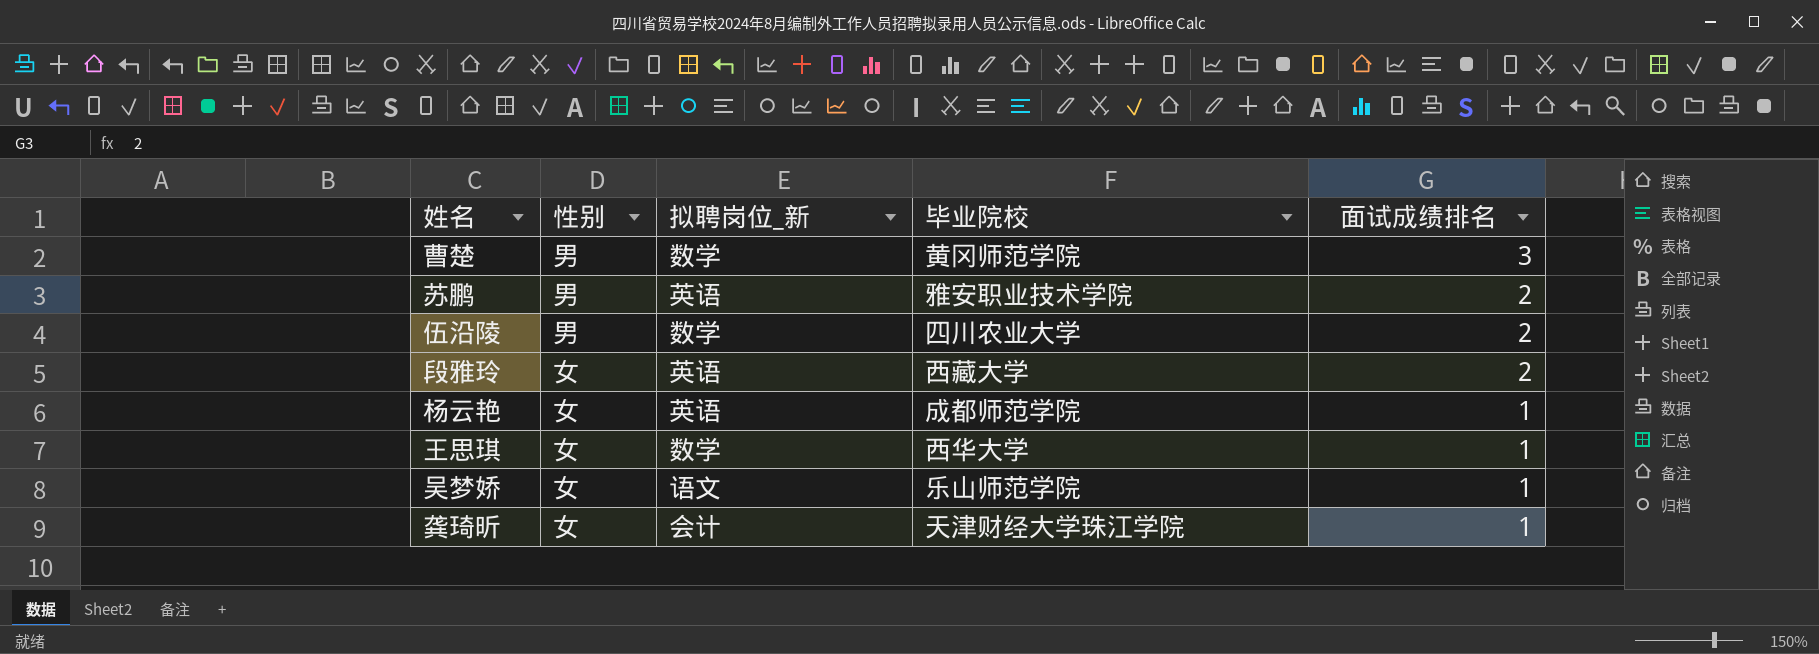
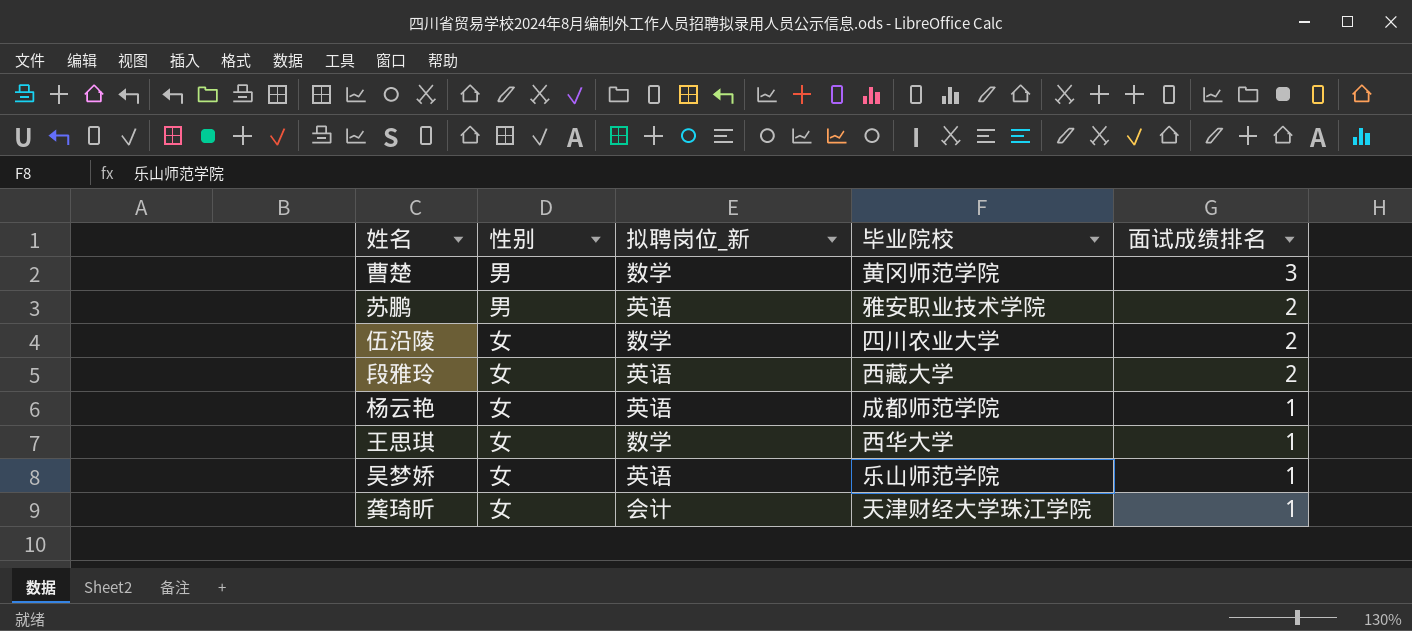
伍沿陵 | 性别: 男 -> 女
吴梦娇 | 拟聘岗位_新: 语文 -> 英语

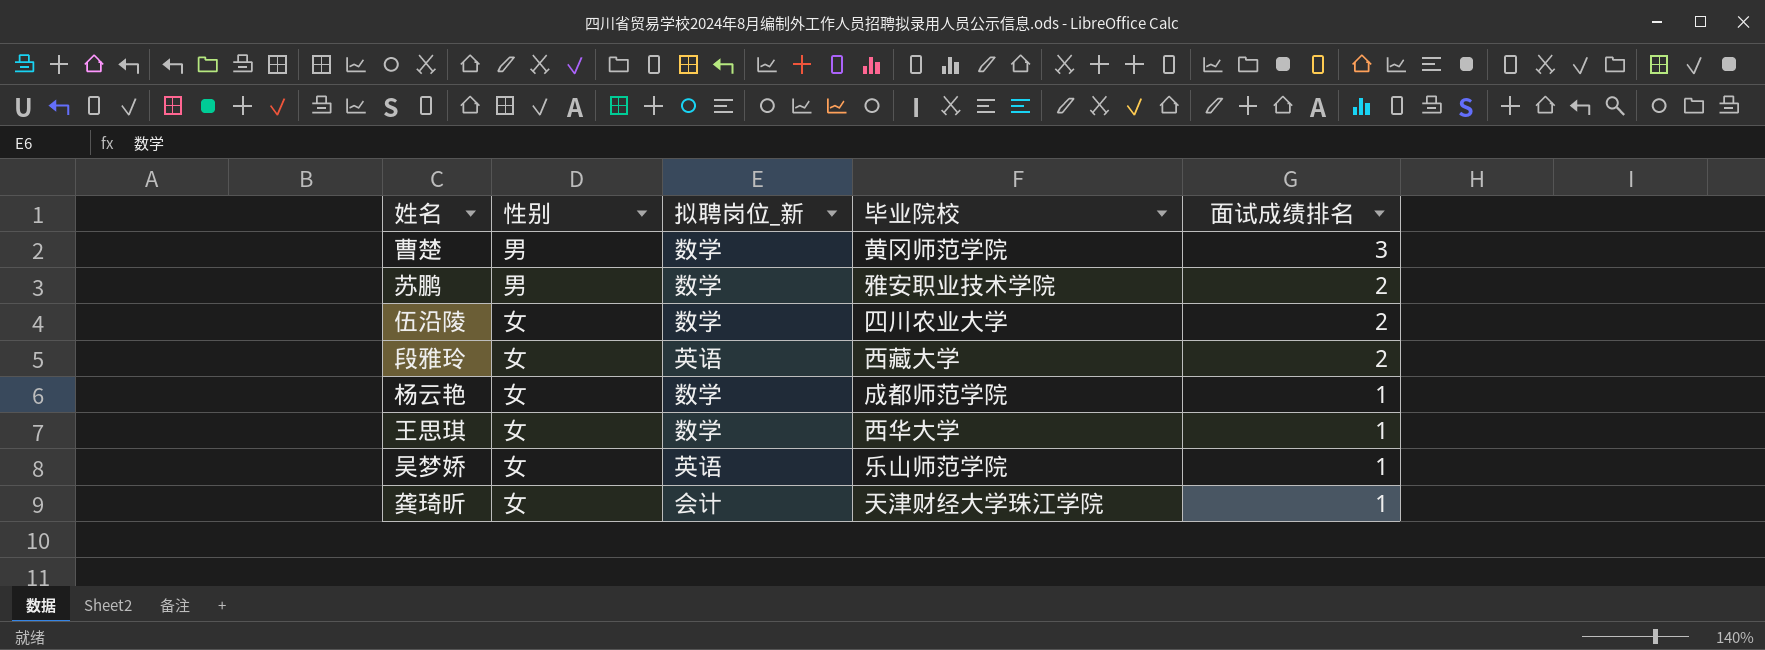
苏鹏 | 拟聘岗位_新: 英语 -> 数学
杨云艳 | 拟聘岗位_新: 英语 -> 数学

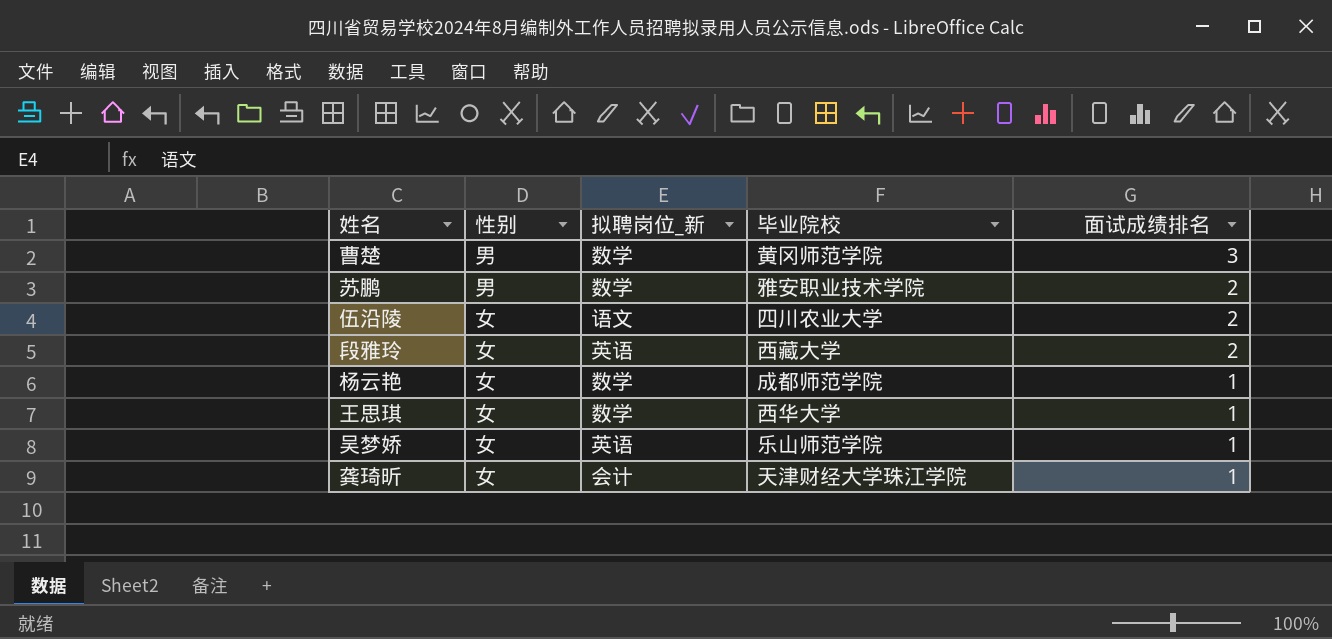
伍沿陵 | 拟聘岗位_新: 数学 -> 语文

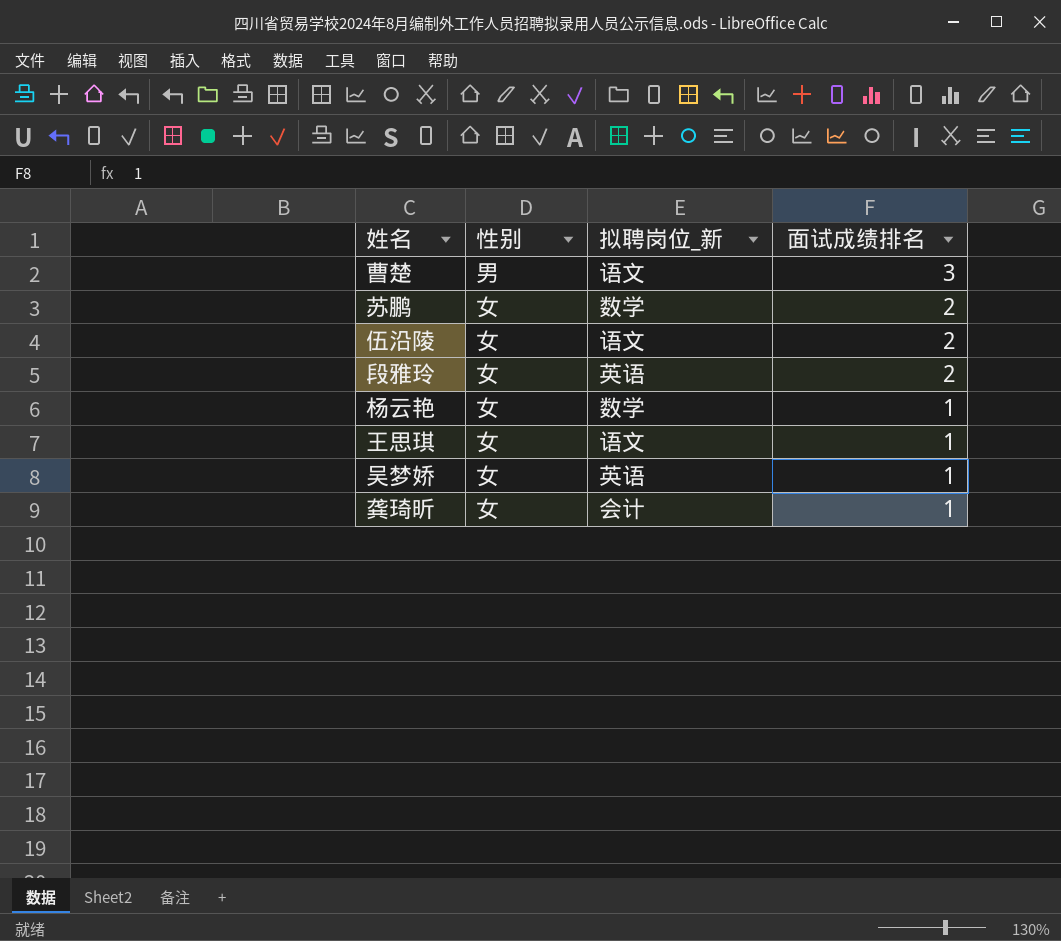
column 毕业院校 | position: 4 -> none
曹楚 | 拟聘岗位_新: 数学 -> 语文
苏鹏 | 性别: 男 -> 女
王思琪 | 拟聘岗位_新: 数学 -> 语文

